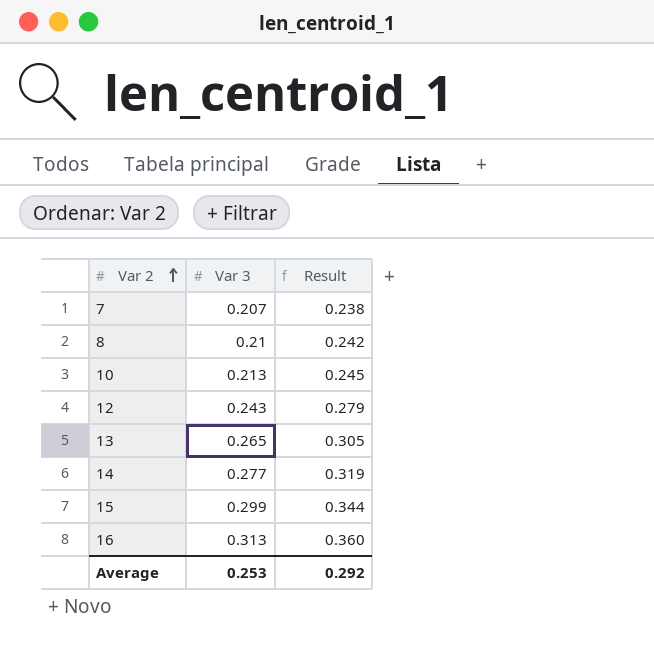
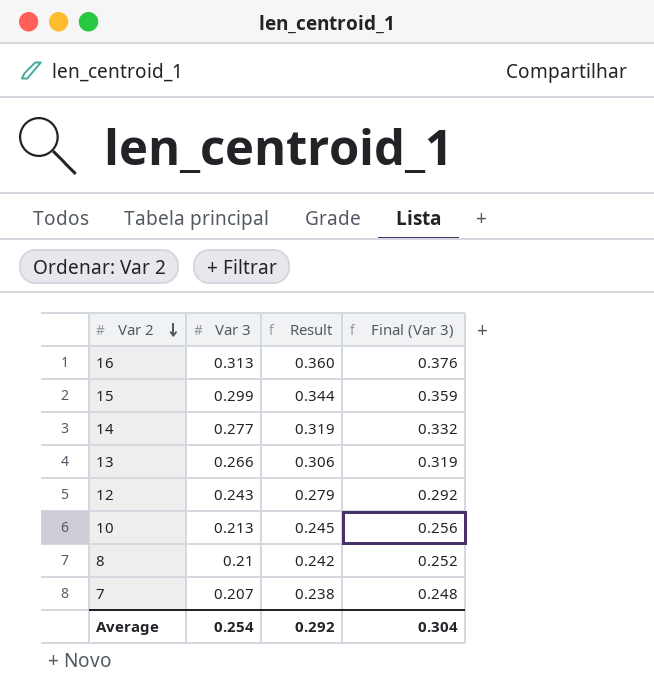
row order: Var 2 ascending -> Var 2 descending
column Final (Var 3) | formula: none -> [Var 3] * 1.2
13 | Var 3: 0.265 -> 0.266
13 | Result: 0.305 -> 0.306
Average | Var 3: 0.253 -> 0.254

